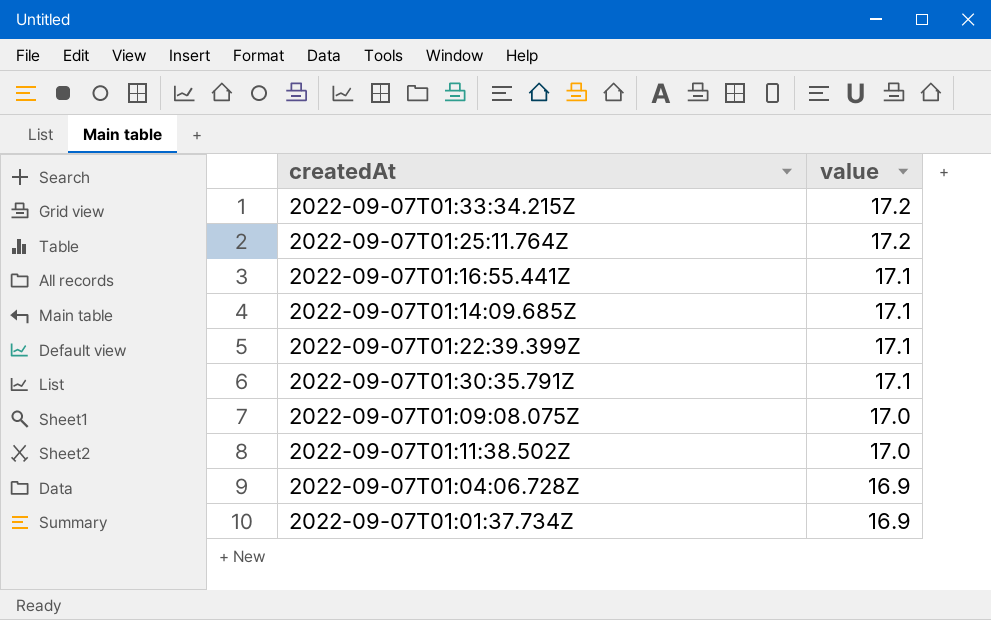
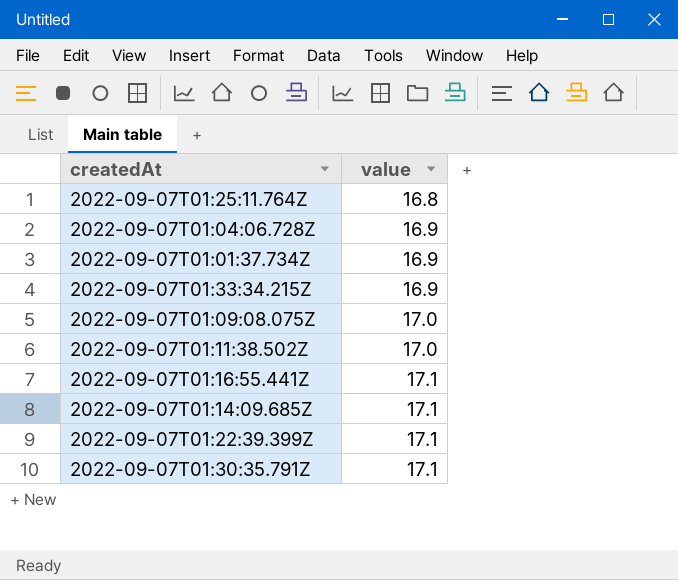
row order: value descending -> value ascending
2022-09-07T01:25:11.764Z | value: 17.2 -> 16.8
2022-09-07T01:33:34.215Z | value: 17.2 -> 16.9

